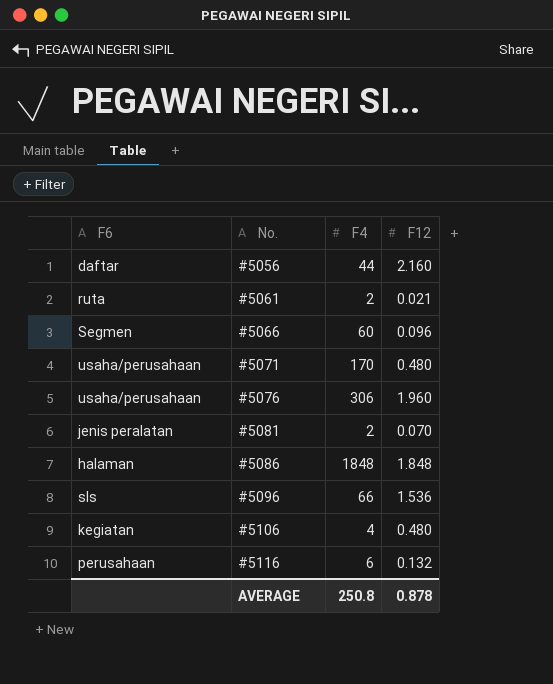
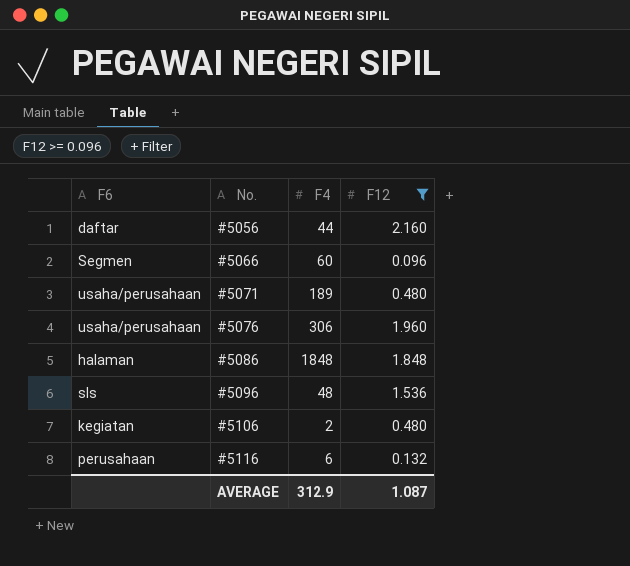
filter: none -> F12 >= 0.096
#5071 | F4: 170 -> 189
#5096 | F4: 66 -> 48
#5106 | F4: 4 -> 2
AVERAGE | F4: 250.8 -> 312.9
AVERAGE | F12: 0.878 -> 1.087

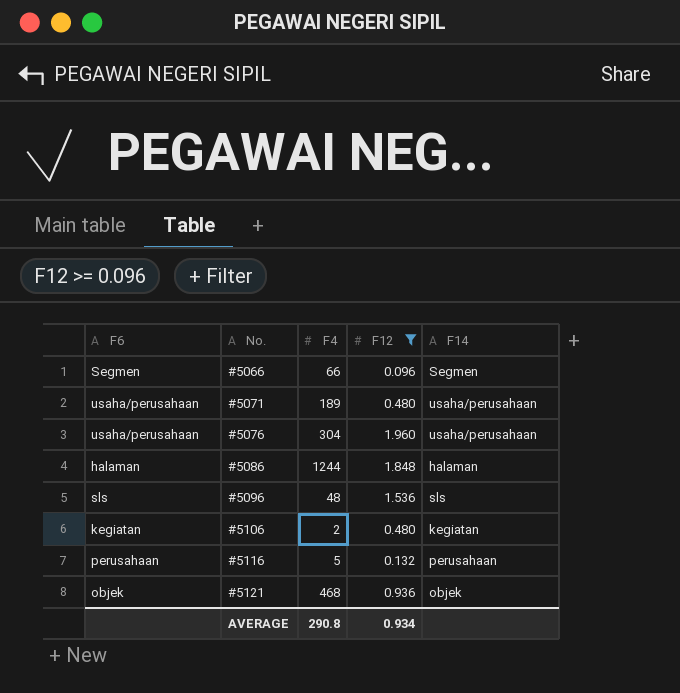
column F14 | position: none -> 5
row #5056: daftar | 44 | 2.160 -> none
#5066 | F4: 60 -> 66
#5076 | F4: 306 -> 304
#5086 | F4: 1848 -> 1244
#5116 | F4: 6 -> 5
row #5121: none -> objek | 468 | 0.936 | objek
AVERAGE | F4: 312.9 -> 290.8
AVERAGE | F12: 1.087 -> 0.934

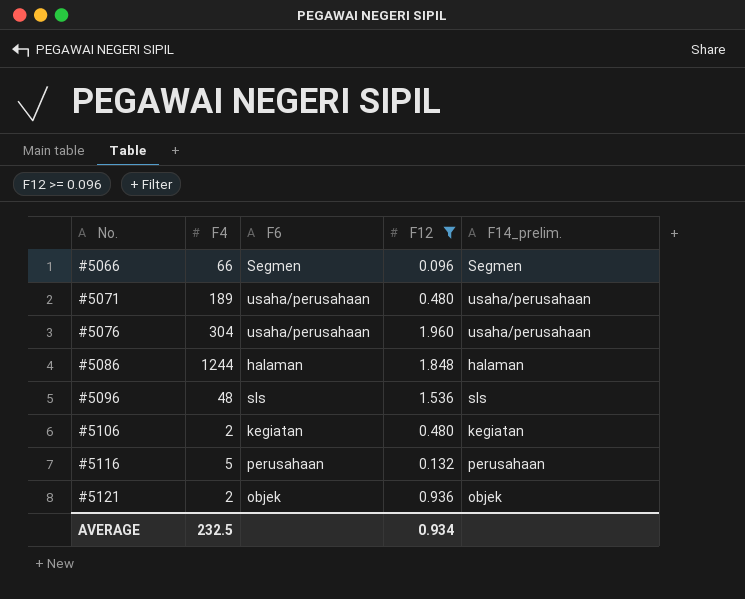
column F6 | position: 1 -> 3
column name: F14 -> F14_prelim.
#5121 | F4: 468 -> 2
AVERAGE | F4: 290.8 -> 232.5

